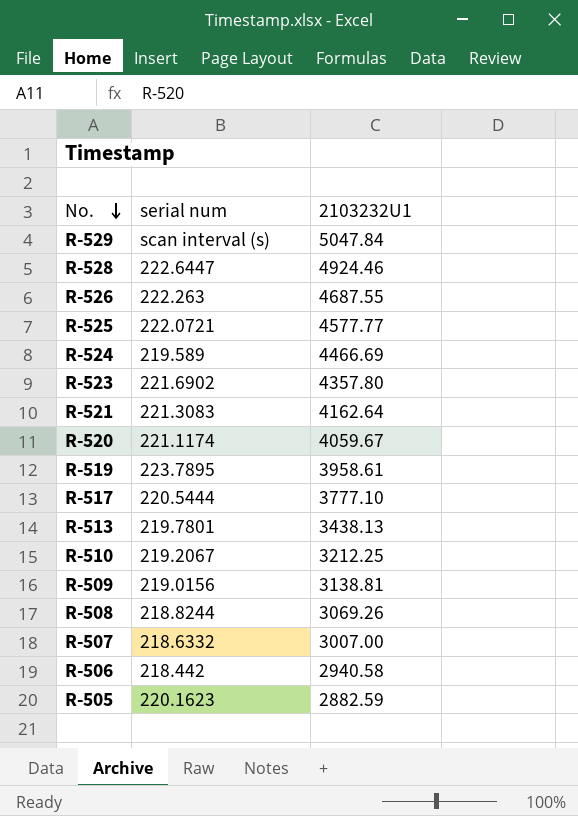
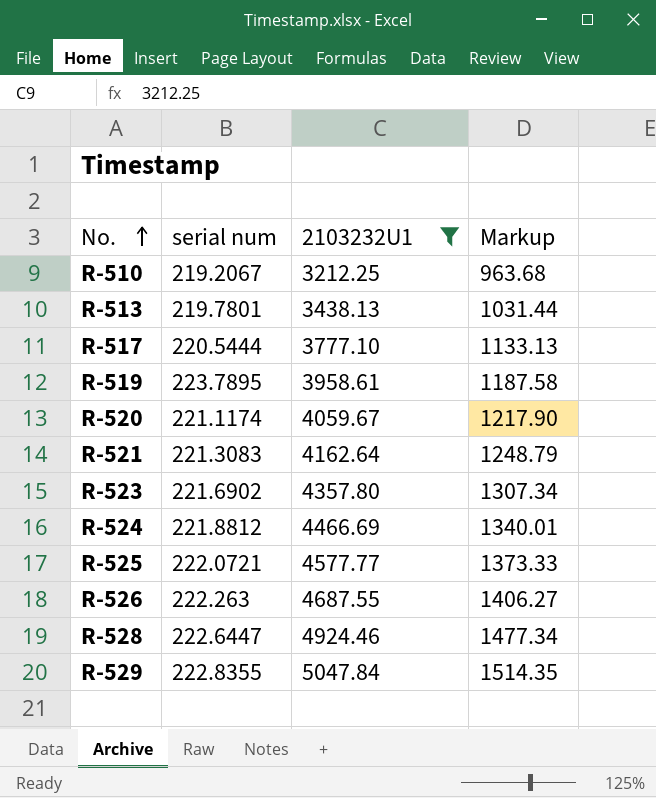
filter: none -> 2103232U1 >= 3212.25
row order: No. descending -> No. ascending
column Markup | formula: none -> [2103232U1] * 0.3
R-524 | serial num: 219.589 -> 221.8812
R-529 | serial num: scan interval (s) -> 222.8355

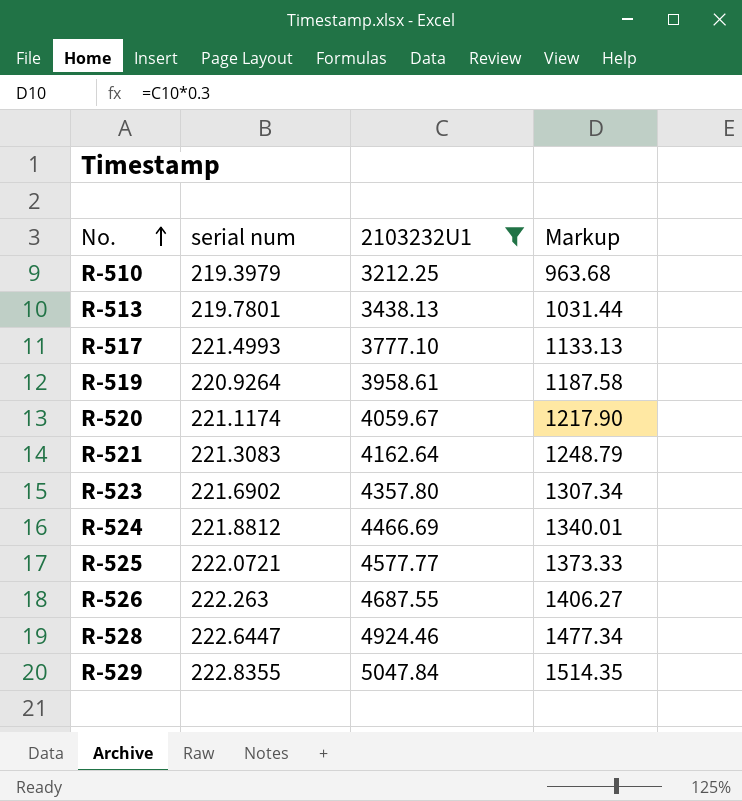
R-510 | serial num: 219.2067 -> 219.3979
R-517 | serial num: 220.5444 -> 221.4993
R-519 | serial num: 223.7895 -> 220.9264

